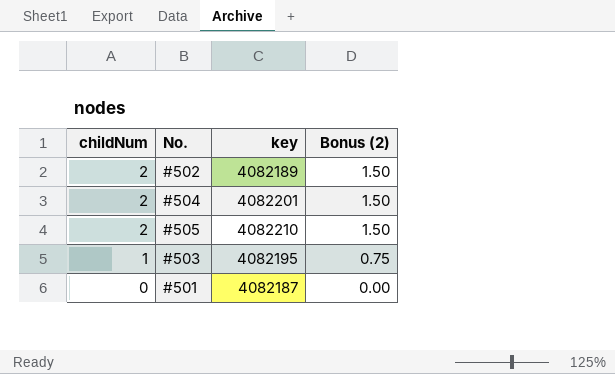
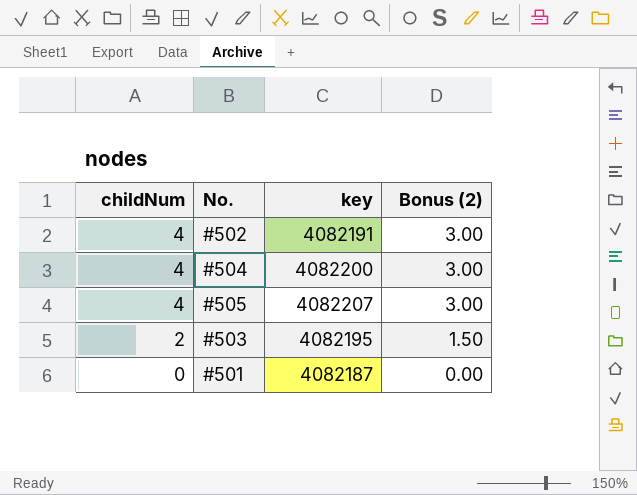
#502 | childNum: 2 -> 4
#502 | key: 4082189 -> 4082191
#502 | Bonus (2): 1.50 -> 3.00
#504 | childNum: 2 -> 4
#504 | key: 4082201 -> 4082200
#504 | Bonus (2): 1.50 -> 3.00
#505 | childNum: 2 -> 4
#505 | key: 4082210 -> 4082207
#505 | Bonus (2): 1.50 -> 3.00
#503 | childNum: 1 -> 2
#503 | Bonus (2): 0.75 -> 1.50

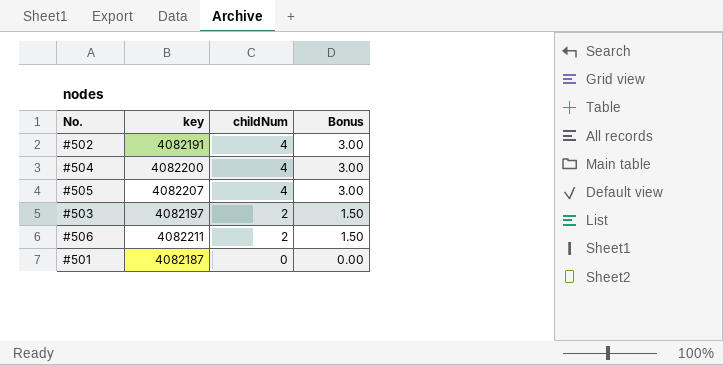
column childNum | position: 1 -> 3
column name: Bonus (2) -> Bonus
#503 | key: 4082195 -> 4082197
row #506: none -> 4082211 | 2 | 1.50

